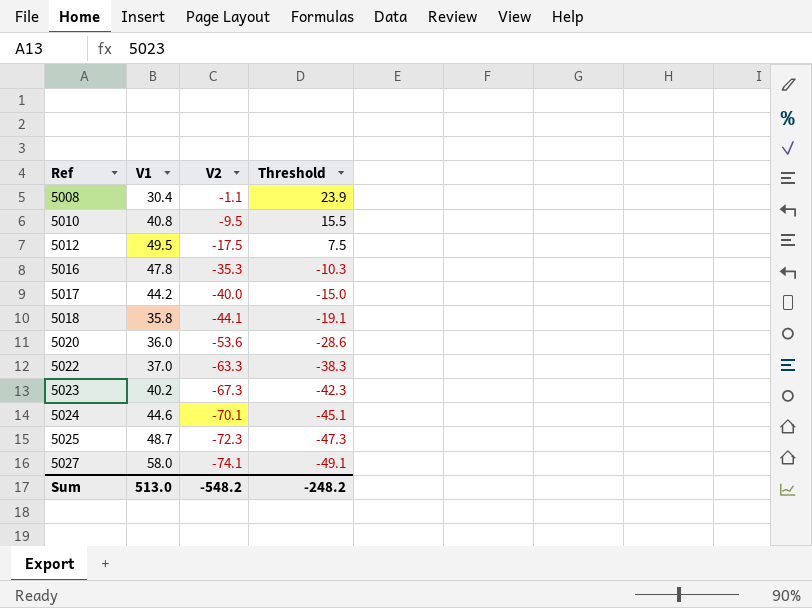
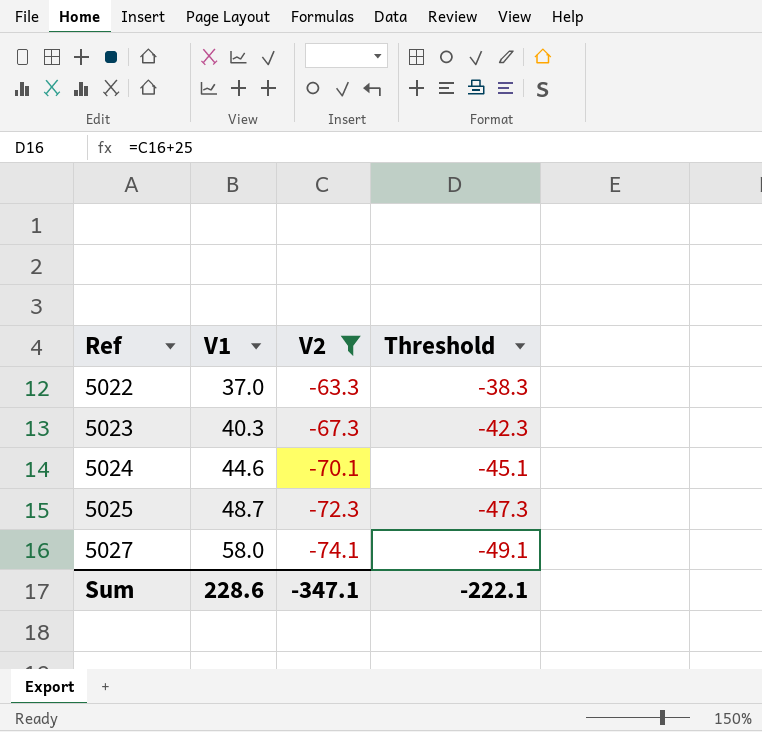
filter: none -> V2 <= -63.3
5023 | V1: 40.2 -> 40.3
Sum | V1: 513.0 -> 228.6
Sum | V2: -548.2 -> -347.1
Sum | Threshold: -248.2 -> -222.1

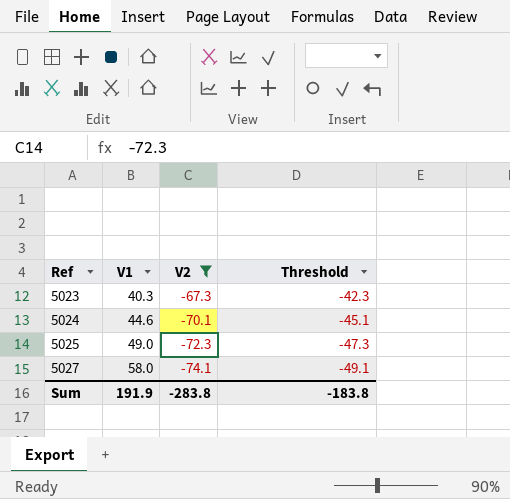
row 5022: 37.0 | -63.3 | -38.3 -> none
5025 | V1: 48.7 -> 49.0
Sum | V1: 228.6 -> 191.9
Sum | V2: -347.1 -> -283.8
Sum | Threshold: -222.1 -> -183.8

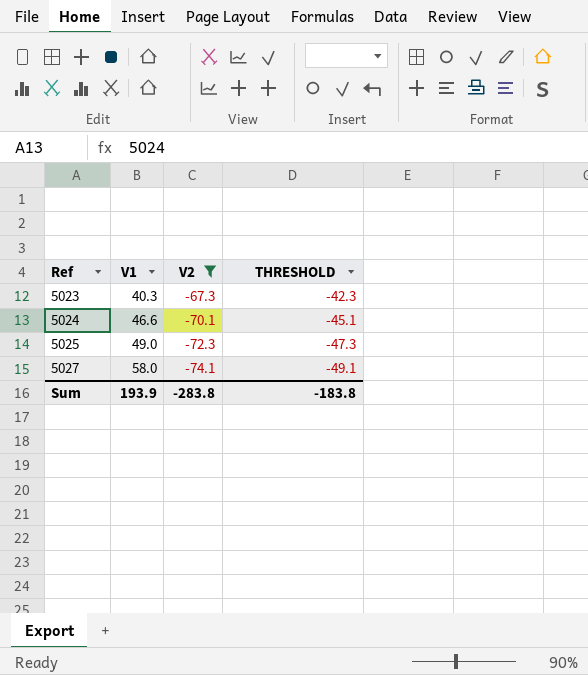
column name: Threshold -> THRESHOLD
5024 | V1: 44.6 -> 46.6
Sum | V1: 191.9 -> 193.9

